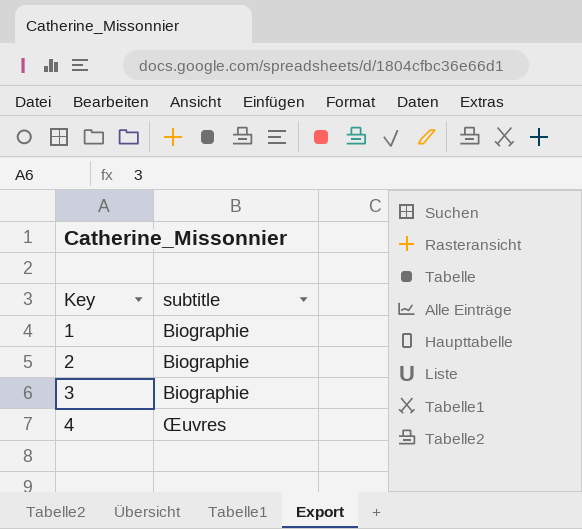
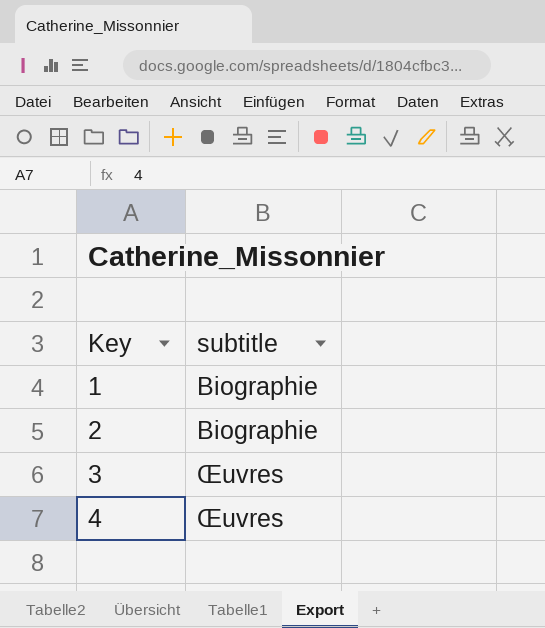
3 | subtitle: Biographie -> Œuvres

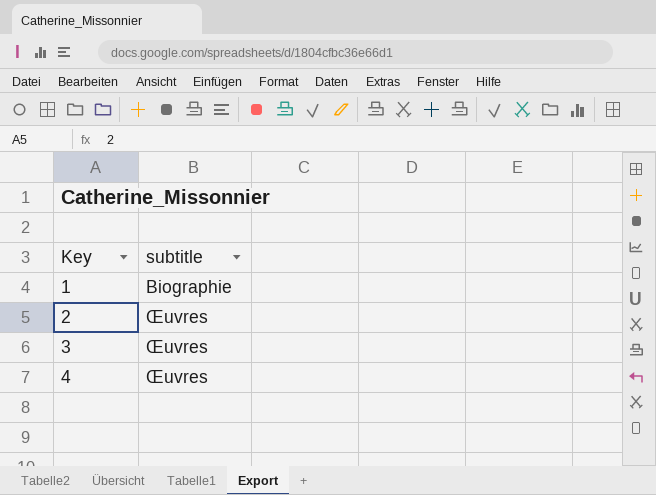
2 | subtitle: Biographie -> Œuvres

